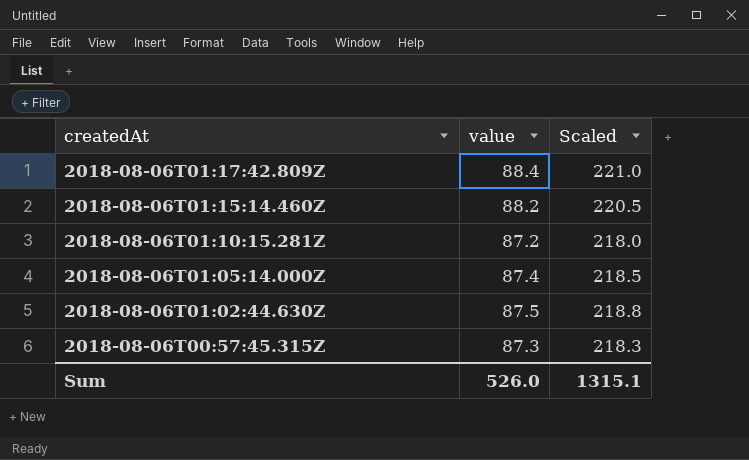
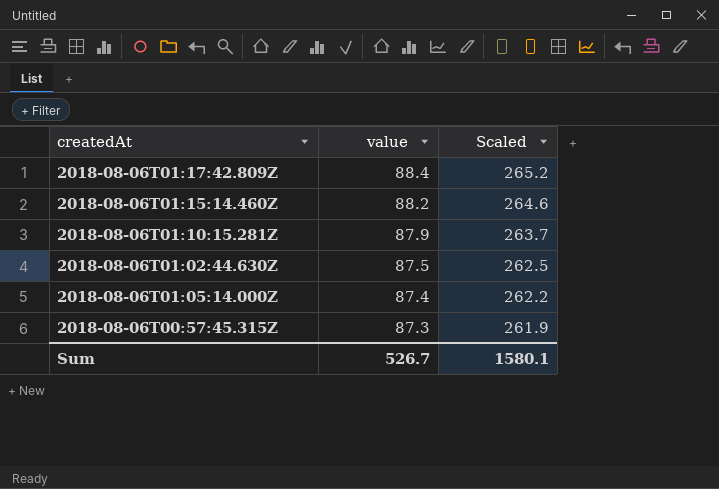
row order: createdAt descending -> value descending
column Scaled | formula: [value] * 2.5 -> [value] * 3
2018-08-06T01:10:15.281Z | value: 87.2 -> 87.9
Sum | value: 526.0 -> 526.7
Sum | Scaled: 1315.1 -> 1580.1

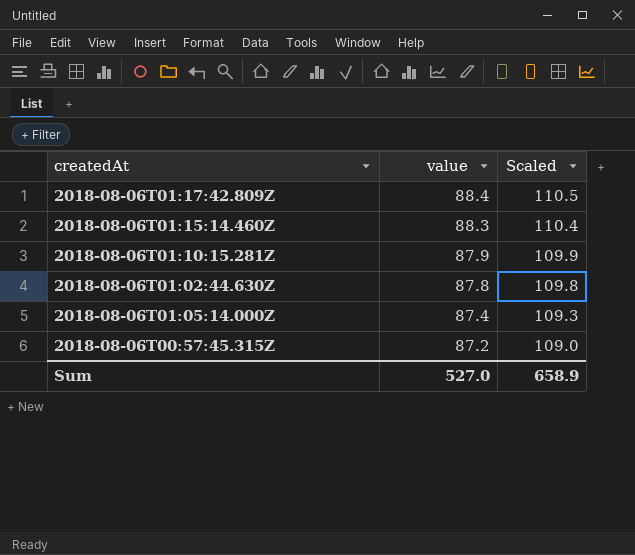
column Scaled | formula: [value] * 3 -> [value] * 1.25
2018-08-06T01:15:14.460Z | value: 88.2 -> 88.3
2018-08-06T01:02:44.630Z | value: 87.5 -> 87.8
2018-08-06T00:57:45.315Z | value: 87.3 -> 87.2
Sum | value: 526.7 -> 527.0
Sum | Scaled: 1580.1 -> 658.9

